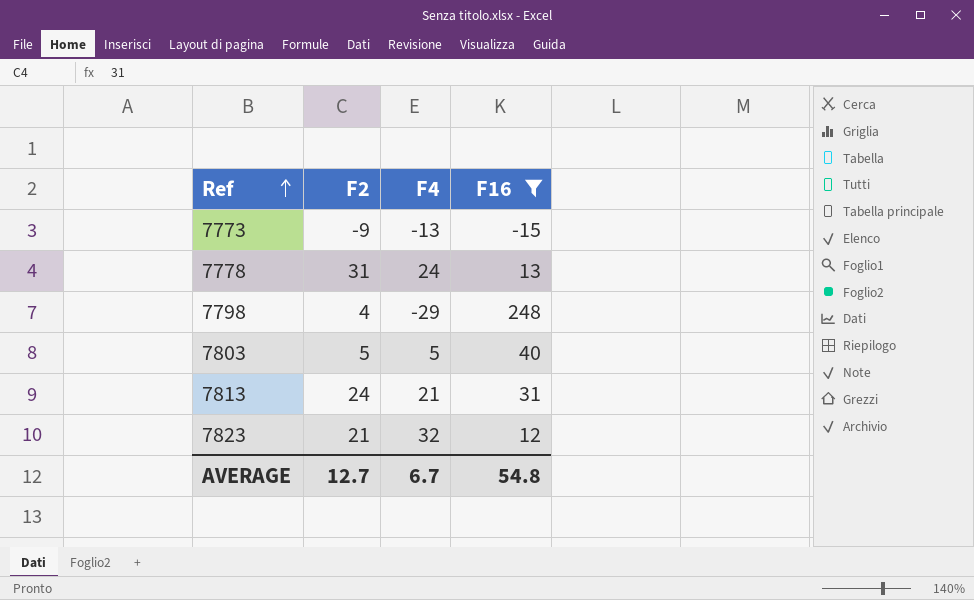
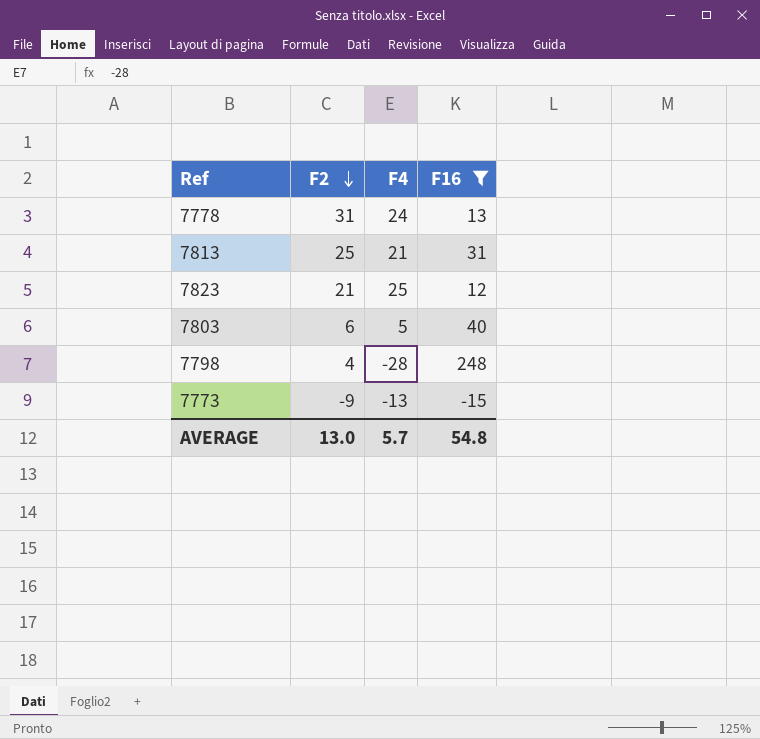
row order: Ref ascending -> F2 descending
7813 | F2: 24 -> 25
7823 | F4: 32 -> 25
7803 | F2: 5 -> 6
7798 | F4: -29 -> -28
AVERAGE | F2: 12.7 -> 13.0
AVERAGE | F4: 6.7 -> 5.7

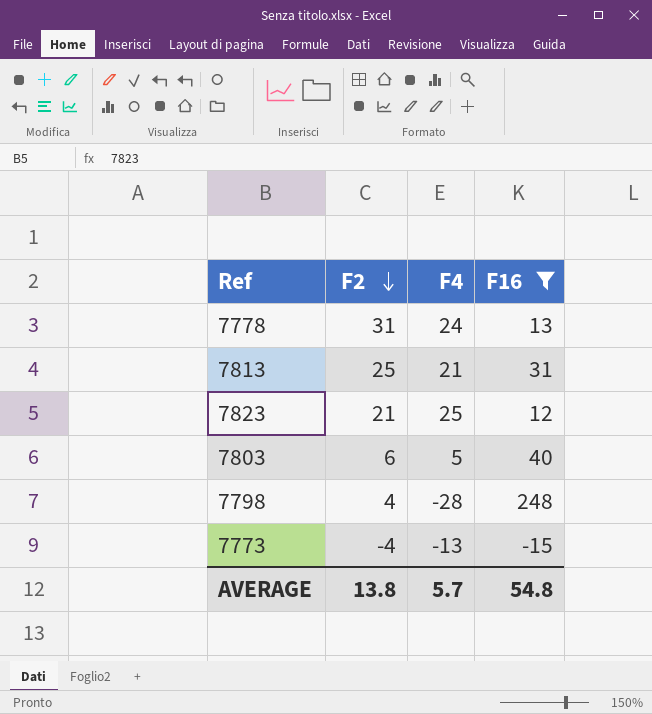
7773 | F2: -9 -> -4
AVERAGE | F2: 13.0 -> 13.8

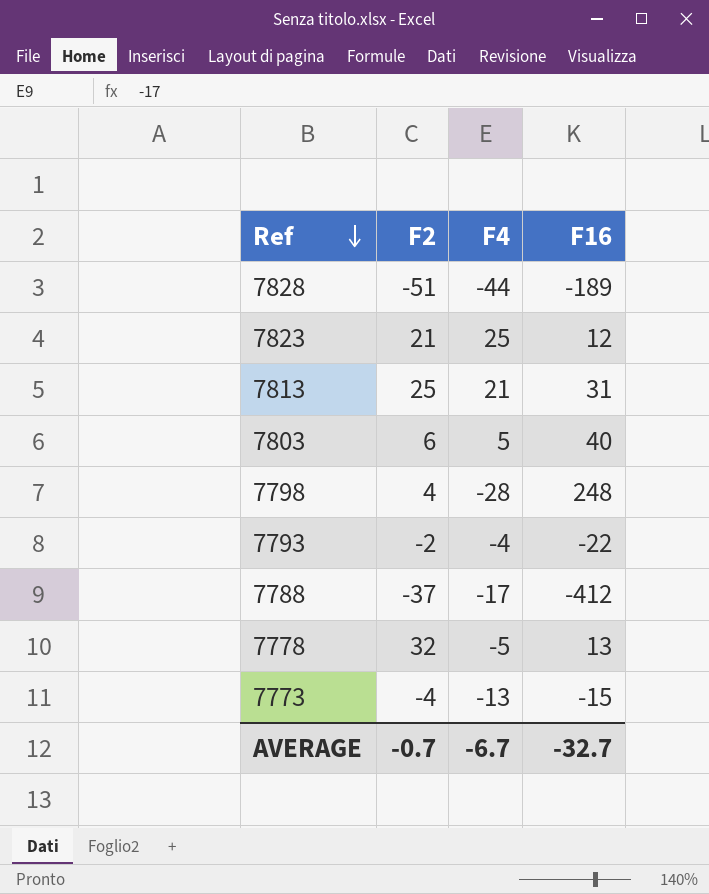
filter: F16 >= -15 -> none
row order: F2 descending -> Ref descending
7778 | F2: 31 -> 32
7778 | F4: 24 -> -5
AVERAGE | F2: 13.8 -> -0.7
AVERAGE | F4: 5.7 -> -6.7
AVERAGE | F16: 54.8 -> -32.7

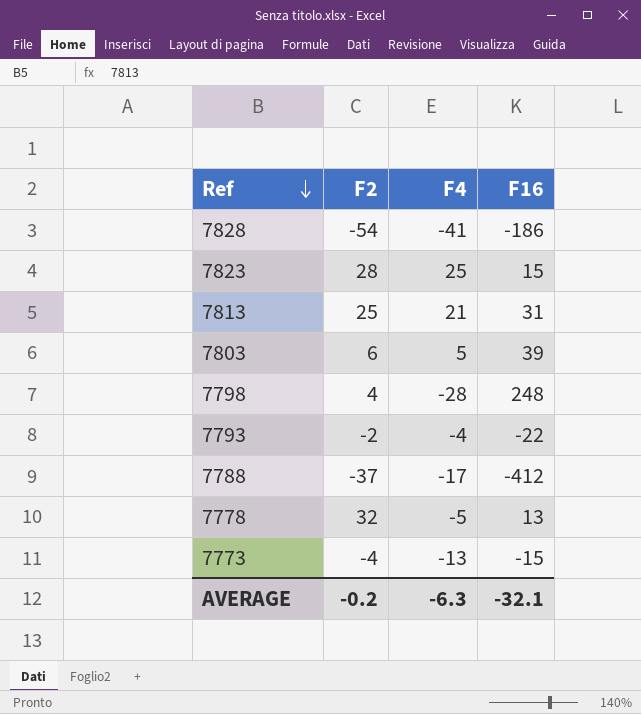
7828 | F2: -51 -> -54
7828 | F4: -44 -> -41
7828 | F16: -189 -> -186
7823 | F2: 21 -> 28
7823 | F16: 12 -> 15
7803 | F16: 40 -> 39
AVERAGE | F2: -0.7 -> -0.2
AVERAGE | F4: -6.7 -> -6.3
AVERAGE | F16: -32.7 -> -32.1

